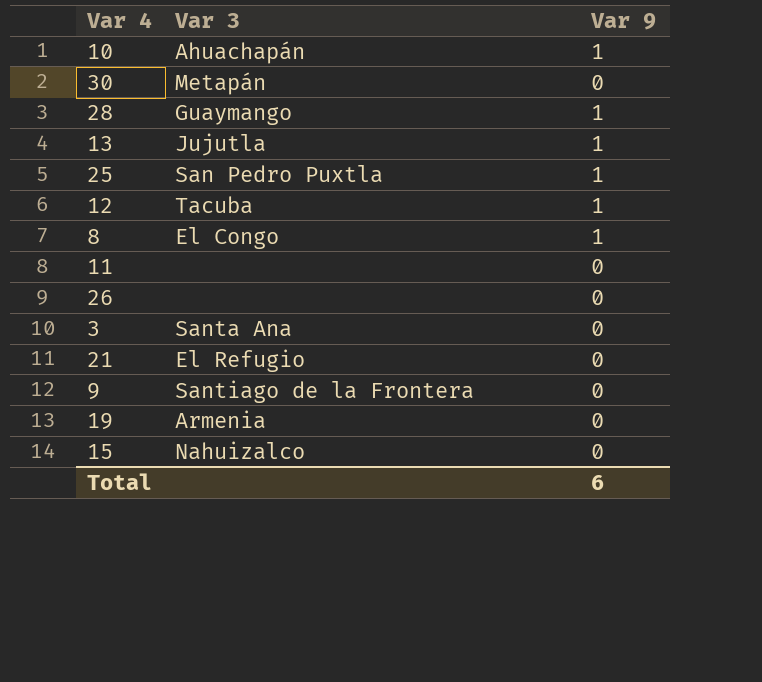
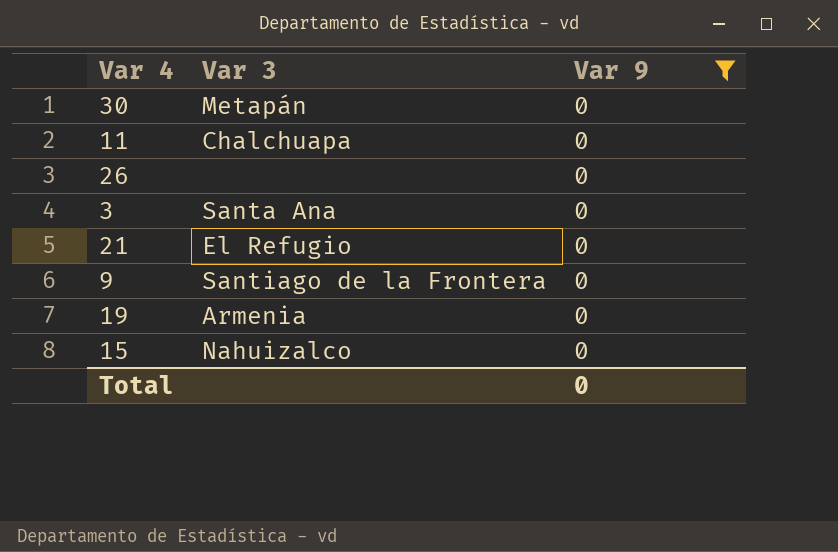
filter: none -> Var 9 = 0
11 | Var 3: none -> Chalchuapa
Total | Var 9: 6 -> 0

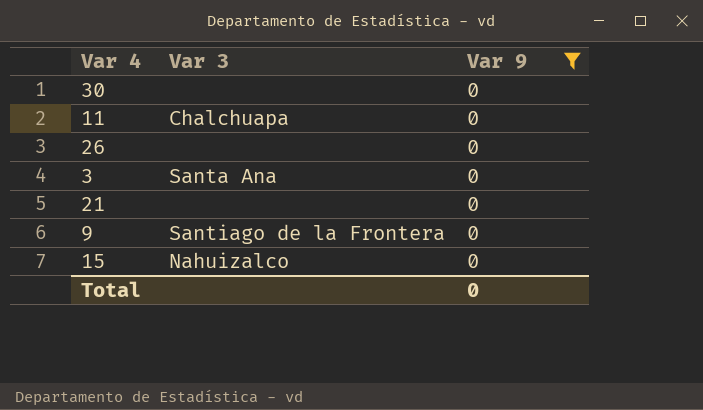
row 19: Armenia | 0 -> none
30 | Var 3: Metapán -> none
21 | Var 3: El Refugio -> none

